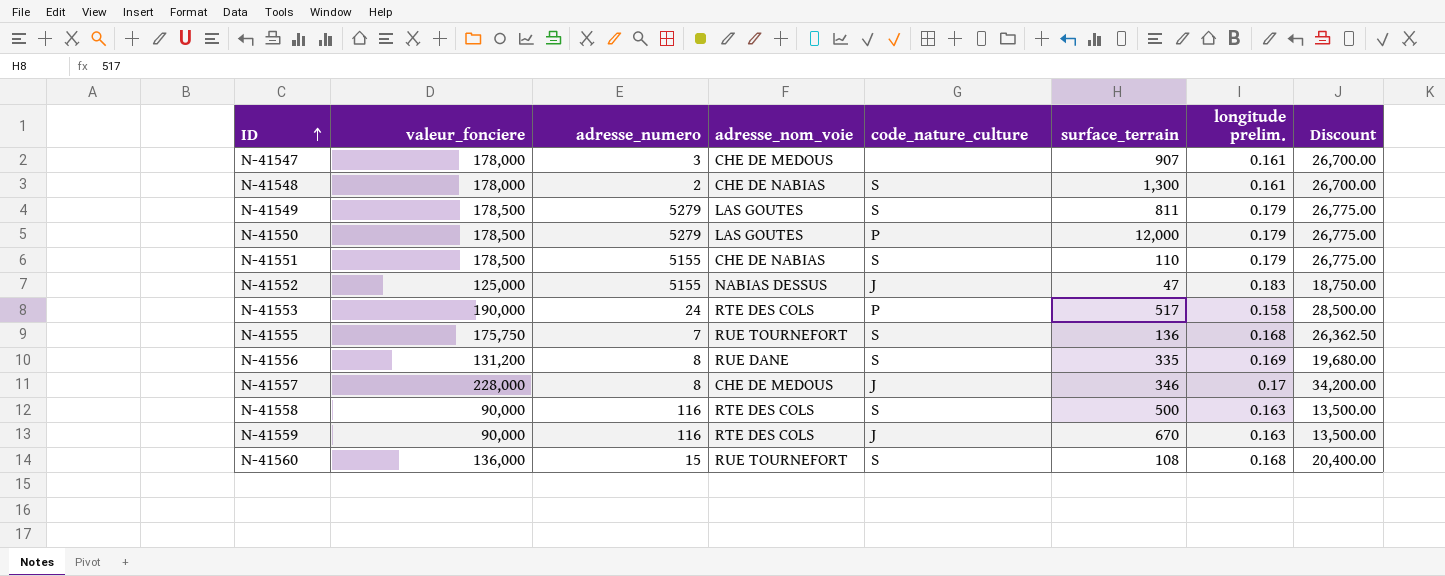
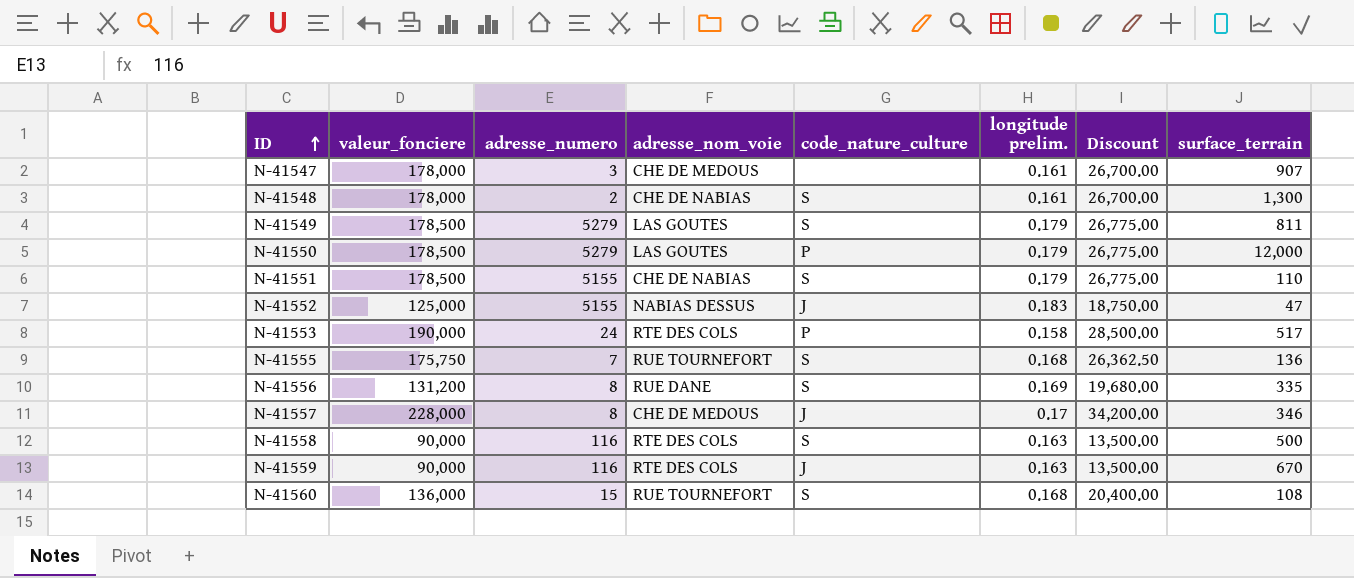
column surface_terrain | position: 6 -> 8

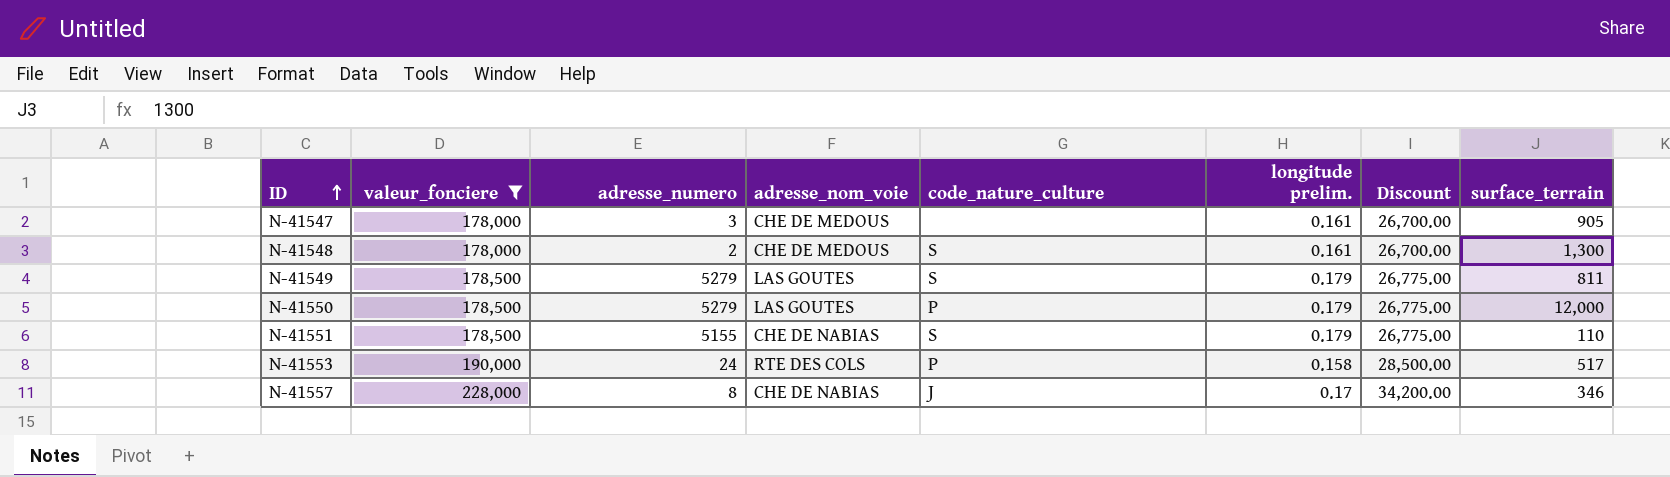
filter: none -> valeur_fonciere >= 178,000
N-41547 | surface_terrain: 907 -> 905
N-41548 | adresse_nom_voie: CHE DE NABIAS -> CHE DE MEDOUS
N-41557 | adresse_nom_voie: CHE DE MEDOUS -> CHE DE NABIAS

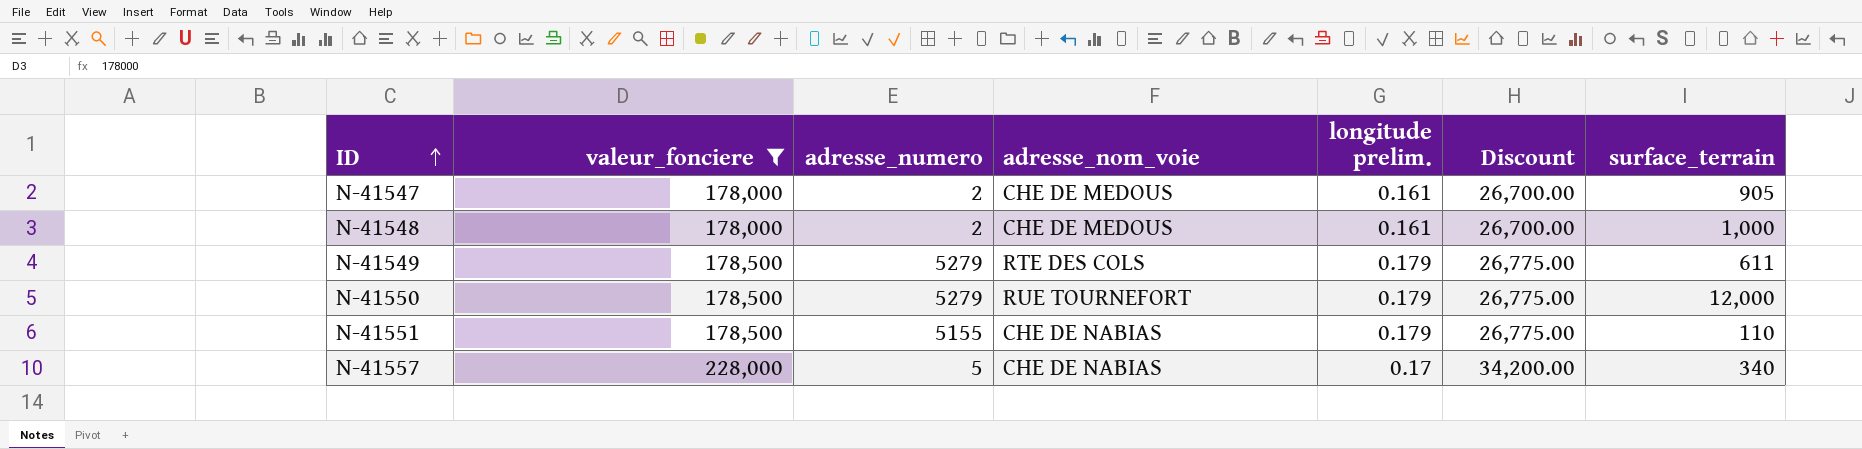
column code_nature_culture | position: 5 -> none
row N-41553: 190,000 | 24 | RTE DES COLS | P | 0.158 | 28,500.00 | 517 -> none
N-41547 | adresse_numero: 3 -> 2
N-41548 | surface_terrain: 1,300 -> 1,000
N-41549 | adresse_nom_voie: LAS GOUTES -> RTE DES COLS
N-41549 | surface_terrain: 811 -> 611
N-41550 | adresse_nom_voie: LAS GOUTES -> RUE TOURNEFORT
N-41557 | adresse_numero: 8 -> 5
N-41557 | surface_terrain: 346 -> 340

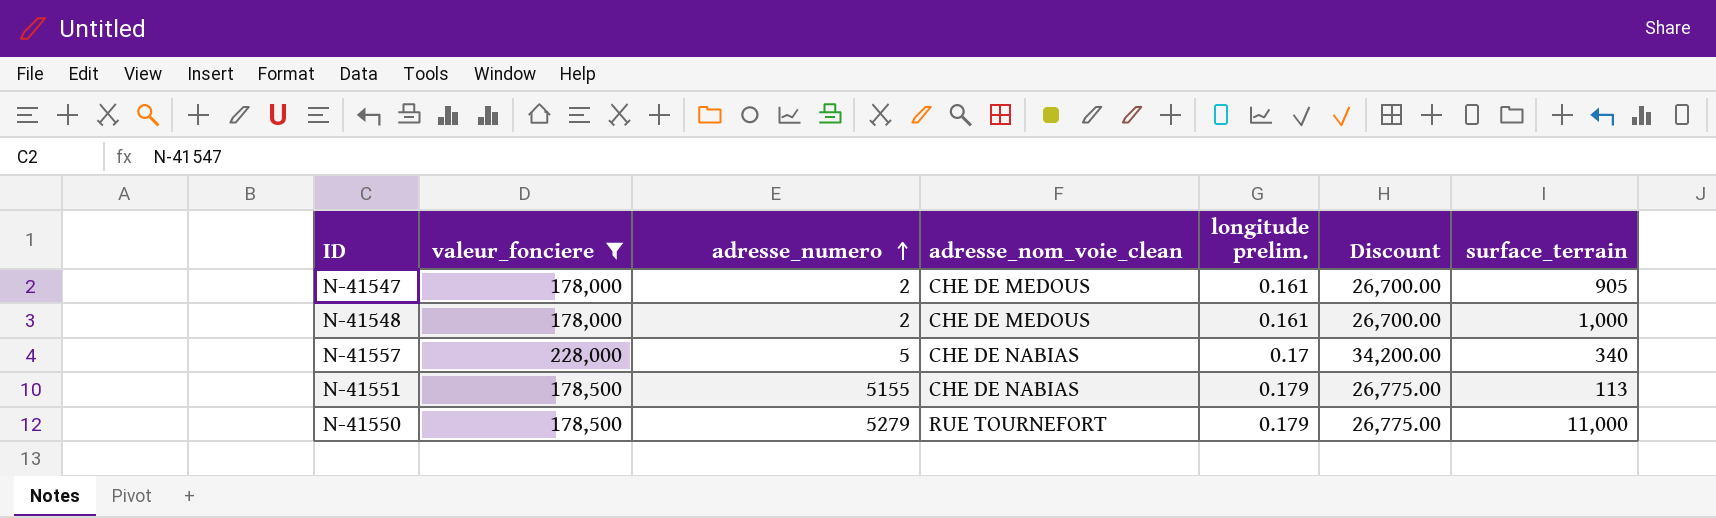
row order: ID ascending -> adresse_numero ascending
column name: adresse_nom_voie -> adresse_nom_voie_clean
row N-41549: 178,500 | 5279 | RTE DES COLS | 0.179 | 26,775.00 | 611 -> none
N-41551 | surface_terrain: 110 -> 113
N-41550 | surface_terrain: 12,000 -> 11,000

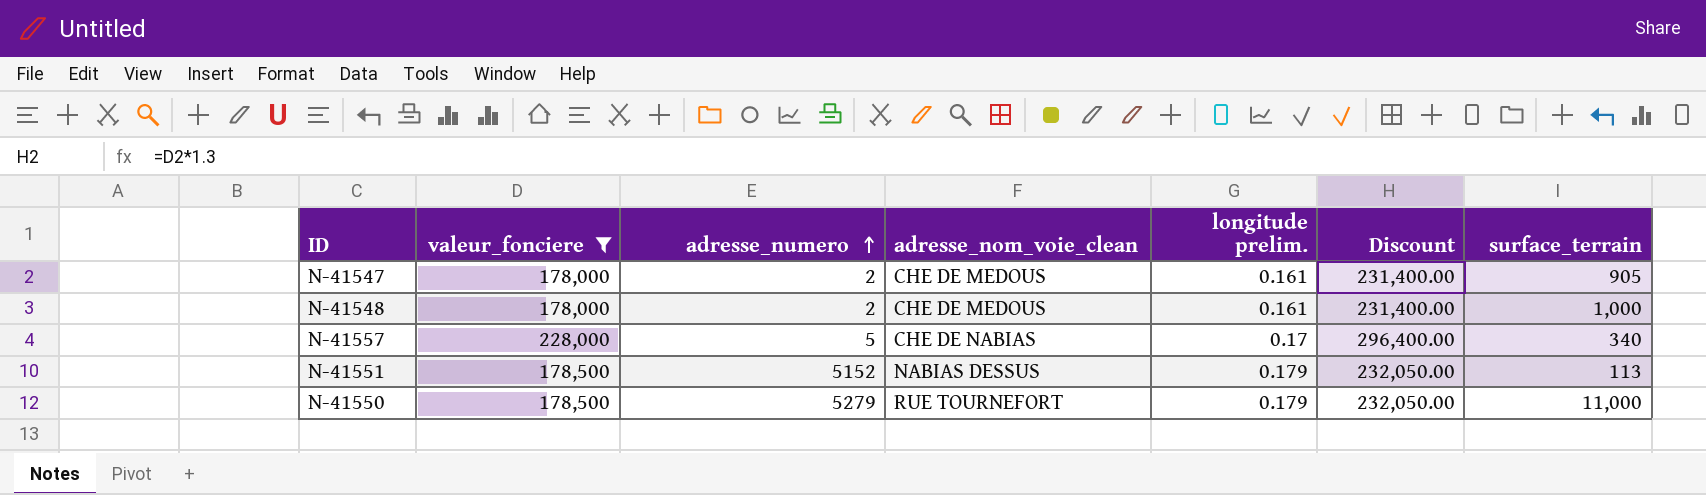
column Discount | formula: [valeur_fonciere] * 0.15 -> [valeur_fonciere] * 1.3
N-41551 | adresse_numero: 5155 -> 5152
N-41551 | adresse_nom_voie_clean: CHE DE NABIAS -> NABIAS DESSUS

